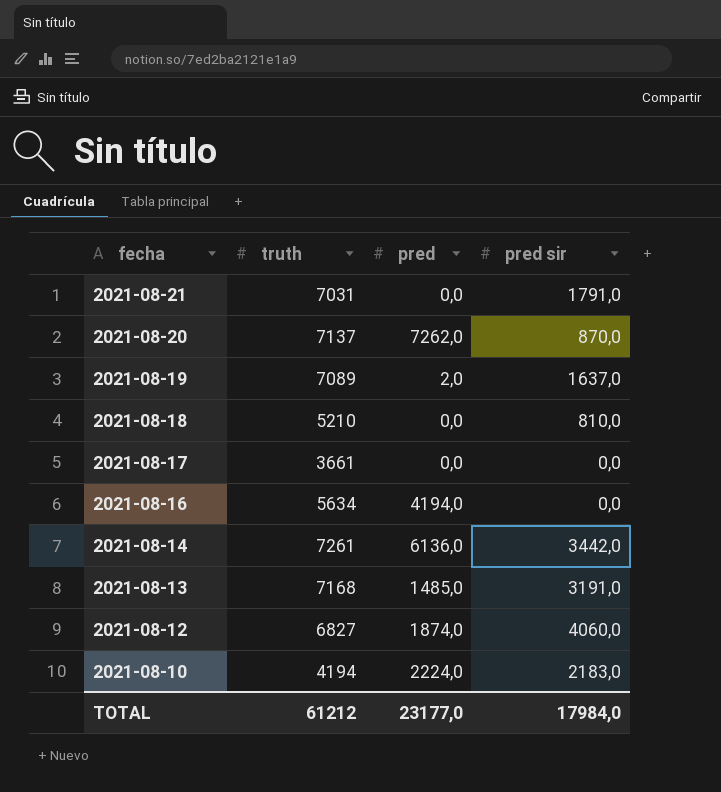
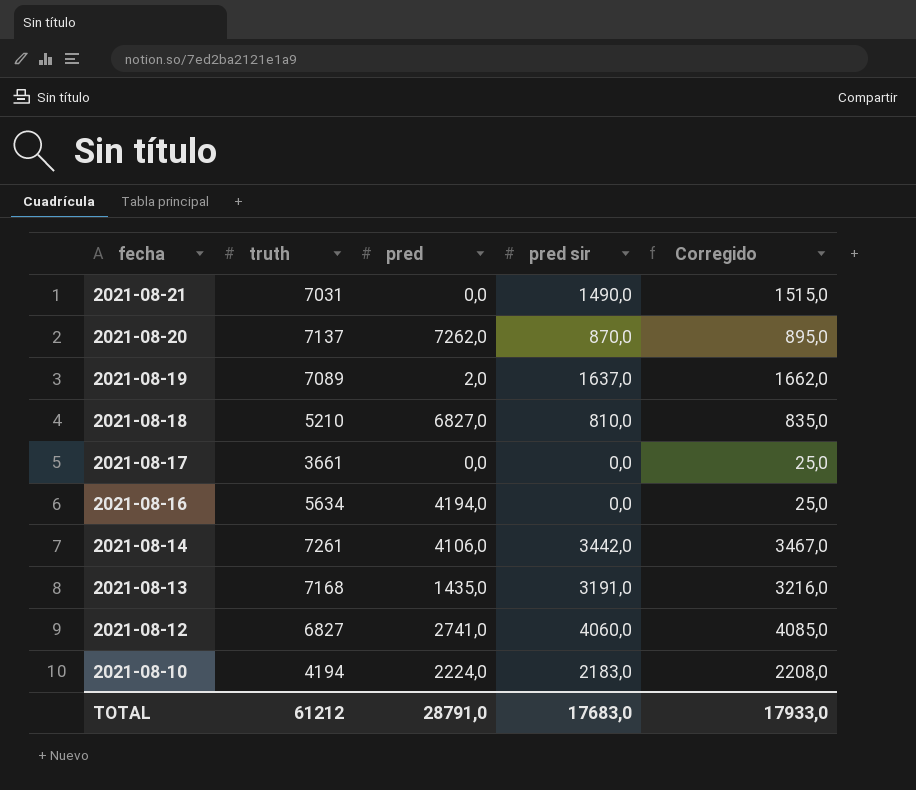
column Corregido | formula: none -> [pred sir] + 25
2021-08-21 | pred sir: 1791,0 -> 1490,0
2021-08-18 | pred: 0,0 -> 6827,0
2021-08-14 | pred: 6136,0 -> 4106,0
2021-08-13 | pred: 1485,0 -> 1435,0
2021-08-12 | pred: 1874,0 -> 2741,0
TOTAL | pred: 23177,0 -> 28791,0
TOTAL | pred sir: 17984,0 -> 17683,0

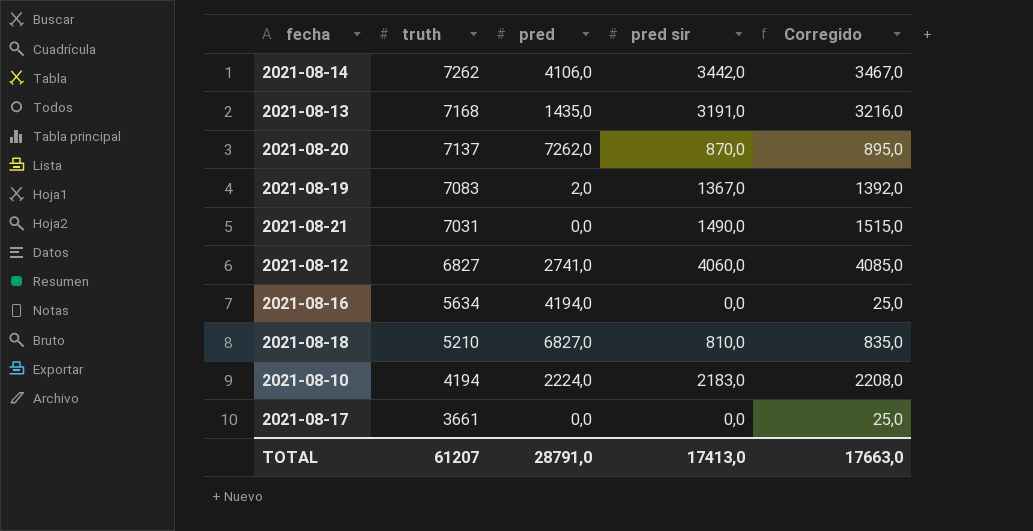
row order: fecha descending -> truth descending
2021-08-14 | truth: 7261 -> 7262
2021-08-19 | truth: 7089 -> 7083
2021-08-19 | pred sir: 1637,0 -> 1367,0
2021-08-19 | Corregido: 1662,0 -> 1392,0
TOTAL | truth: 61212 -> 61207
TOTAL | pred sir: 17683,0 -> 17413,0
TOTAL | Corregido: 17933,0 -> 17663,0

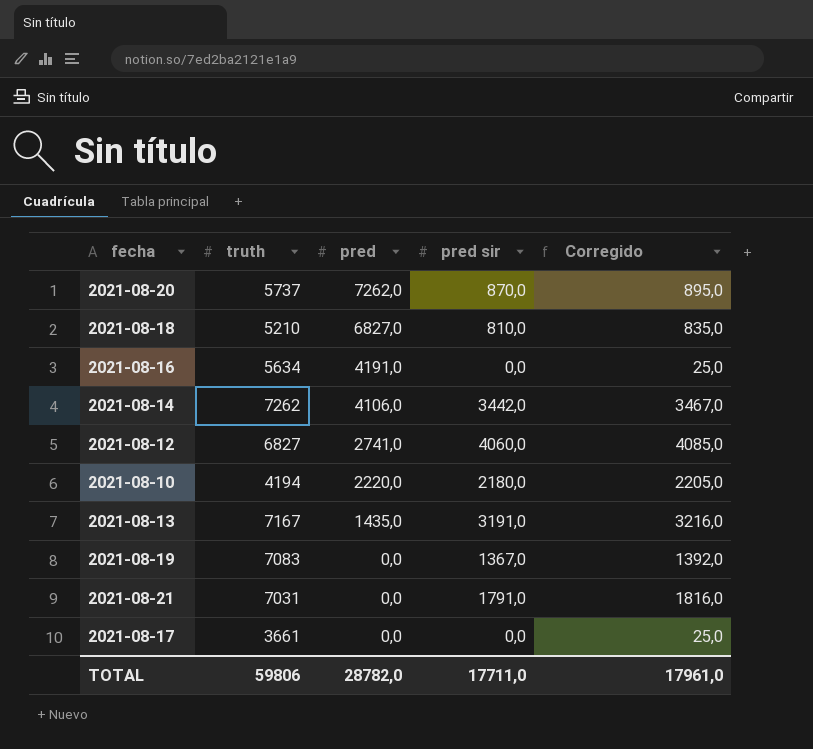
row order: truth descending -> pred descending
2021-08-20 | truth: 7137 -> 5737
2021-08-16 | pred: 4194,0 -> 4191,0
2021-08-10 | pred: 2224,0 -> 2220,0
2021-08-10 | pred sir: 2183,0 -> 2180,0
2021-08-10 | Corregido: 2208,0 -> 2205,0
2021-08-13 | truth: 7168 -> 7167
2021-08-19 | pred: 2,0 -> 0,0
2021-08-21 | pred sir: 1490,0 -> 1791,0
2021-08-21 | Corregido: 1515,0 -> 1816,0
TOTAL | truth: 61207 -> 59806
TOTAL | pred: 28791,0 -> 28782,0
TOTAL | pred sir: 17413,0 -> 17711,0
TOTAL | Corregido: 17663,0 -> 17961,0

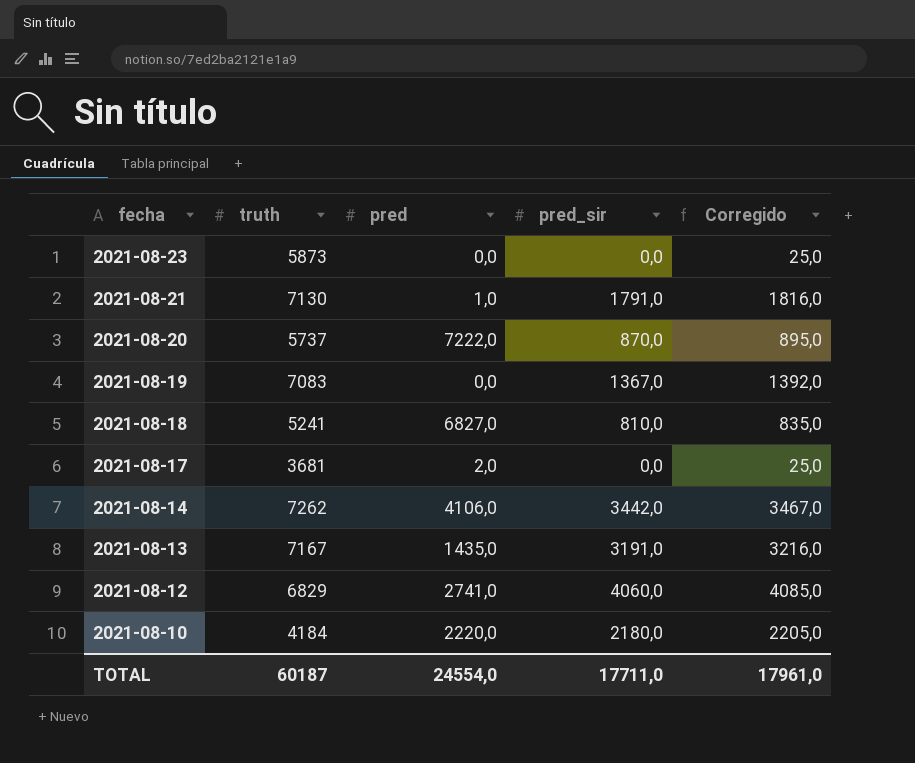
row order: pred descending -> fecha descending
column name: pred sir -> pred_sir
row 2021-08-16: 5634 | 4191,0 | 0,0 | 25,0 -> none
row 2021-08-23: none -> 5873 | 0,0 | 0,0 | 25,0
2021-08-21 | truth: 7031 -> 7130
2021-08-21 | pred: 0,0 -> 1,0
2021-08-20 | pred: 7262,0 -> 7222,0
2021-08-18 | truth: 5210 -> 5241
2021-08-17 | truth: 3661 -> 3681
2021-08-17 | pred: 0,0 -> 2,0
2021-08-12 | truth: 6827 -> 6829
2021-08-10 | truth: 4194 -> 4184
TOTAL | truth: 59806 -> 60187
TOTAL | pred: 28782,0 -> 24554,0

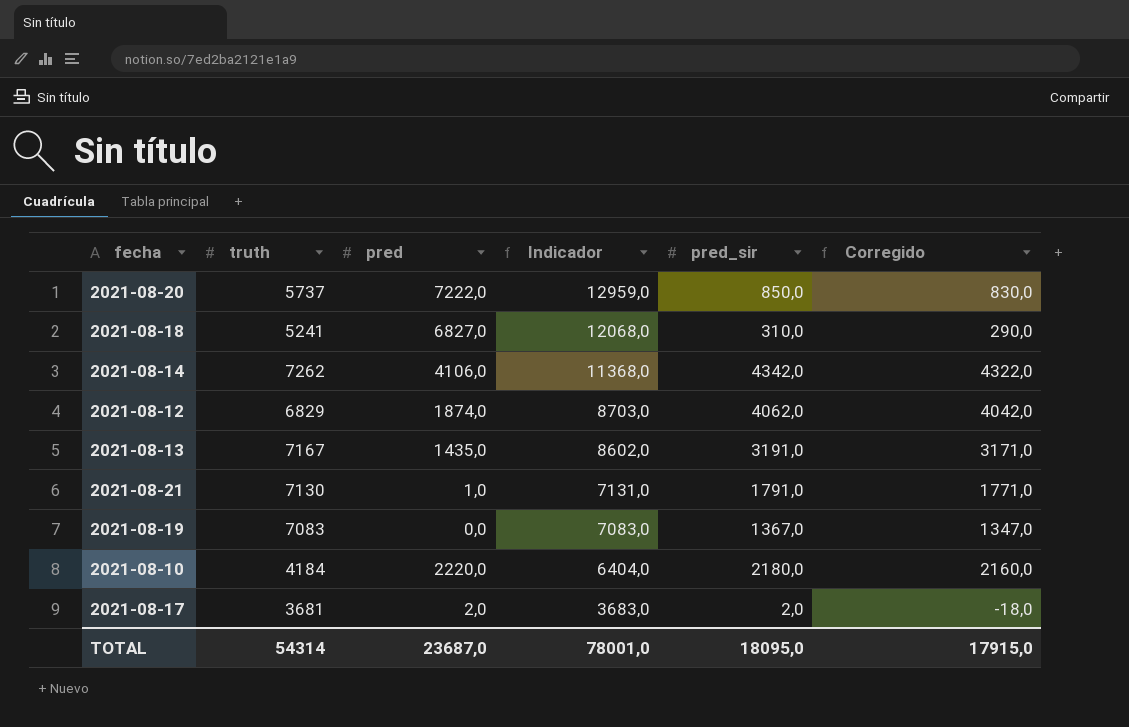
row order: fecha descending -> Indicador descending
column Indicador | formula: none -> [truth] + [pred]
column Corregido | formula: [pred_sir] + 25 -> [pred_sir] - 20
row 2021-08-23: 5873 | 0,0 | 0,0 | 25,0 -> none
2021-08-20 | pred_sir: 870,0 -> 850,0
2021-08-18 | pred_sir: 810,0 -> 310,0
2021-08-14 | pred_sir: 3442,0 -> 4342,0
2021-08-12 | pred: 2741,0 -> 1874,0
2021-08-12 | pred_sir: 4060,0 -> 4062,0
2021-08-17 | pred_sir: 0,0 -> 2,0
TOTAL | truth: 60187 -> 54314
TOTAL | pred: 24554,0 -> 23687,0
TOTAL | pred_sir: 17711,0 -> 18095,0
TOTAL | Corregido: 17961,0 -> 17915,0

